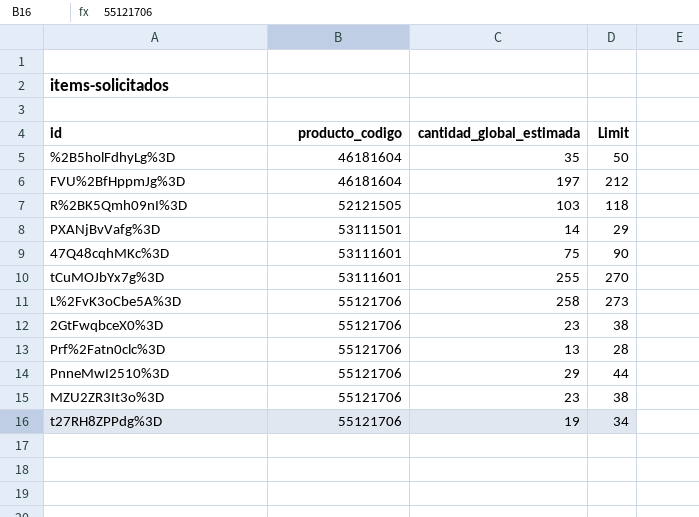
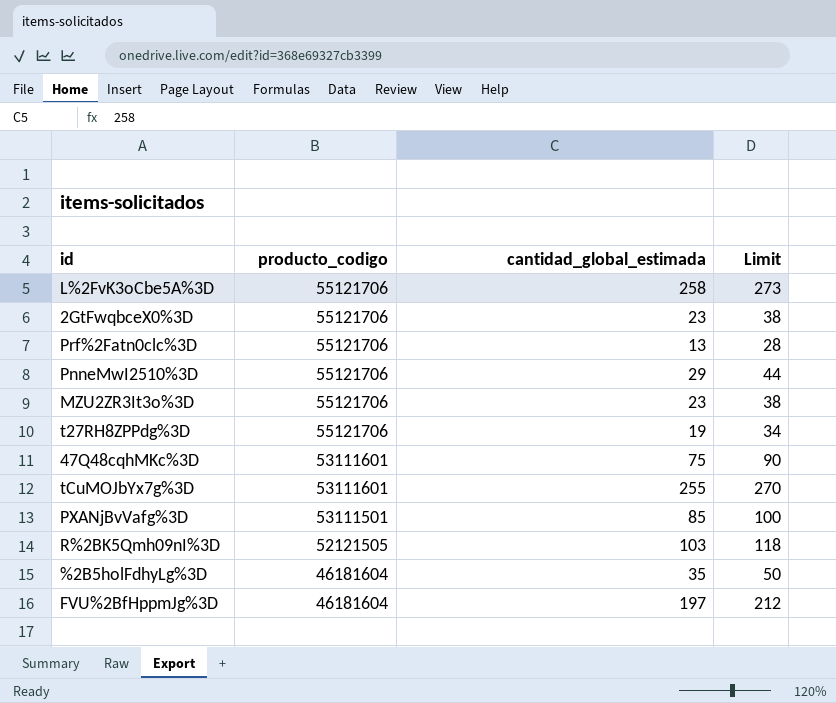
row order: producto_codigo ascending -> producto_codigo descending
PXANjBvVafg%3D | cantidad_global_estimada: 14 -> 85
PXANjBvVafg%3D | Limit: 29 -> 100

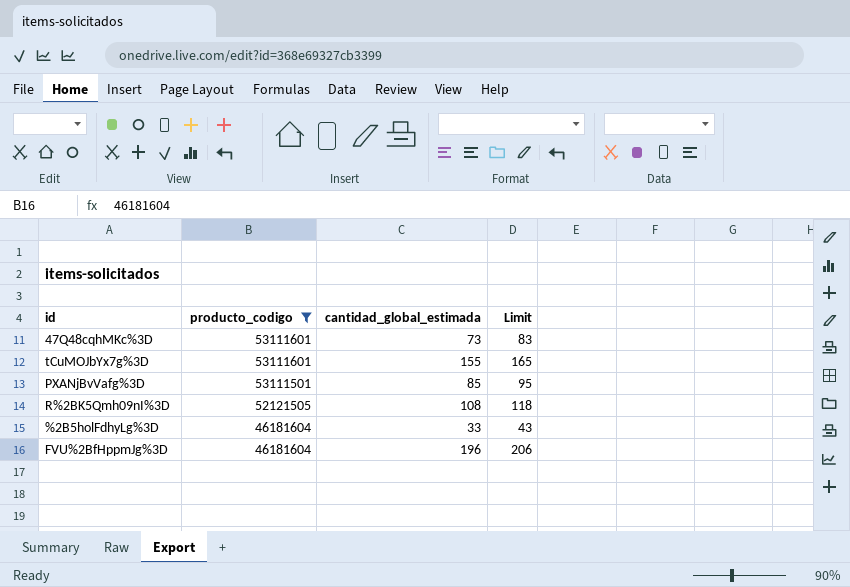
filter: none -> producto_codigo != 55121706
column Limit | formula: [cantidad_global_estimada] + 15 -> [cantidad_global_estimada] + 10
47Q48cqhMKc%3D | cantidad_global_estimada: 75 -> 73
tCuMOJbYx7g%3D | cantidad_global_estimada: 255 -> 155
R%2BK5Qmh09nI%3D | cantidad_global_estimada: 103 -> 108
%2B5holFdhyLg%3D | cantidad_global_estimada: 35 -> 33
FVU%2BfHppmJg%3D | cantidad_global_estimada: 197 -> 196

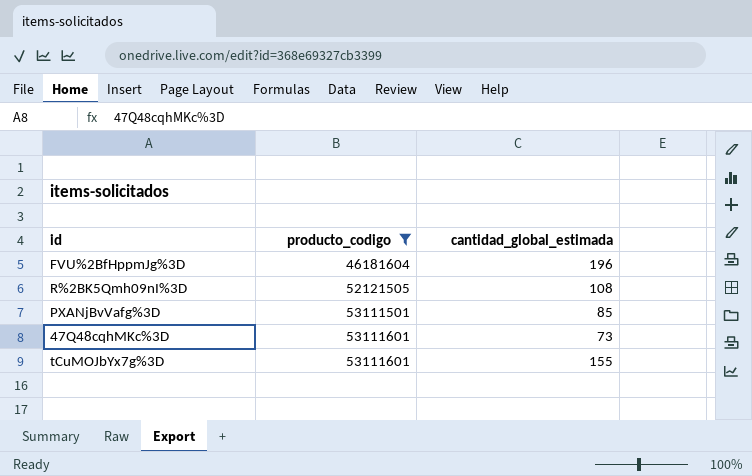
row order: producto_codigo descending -> producto_codigo ascending
column Limit | formula: [cantidad_global_estimada] + 10 -> none
row %2B5holFdhyLg%3D: 46181604 | 33 | 43 -> none

